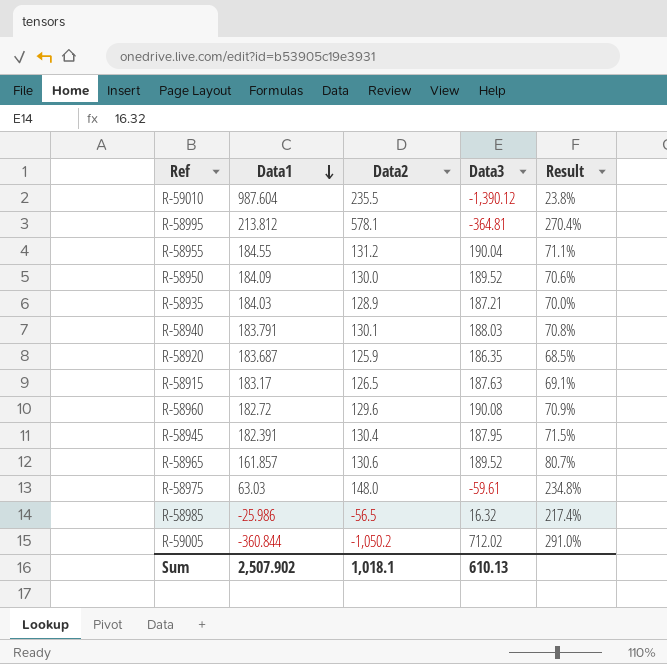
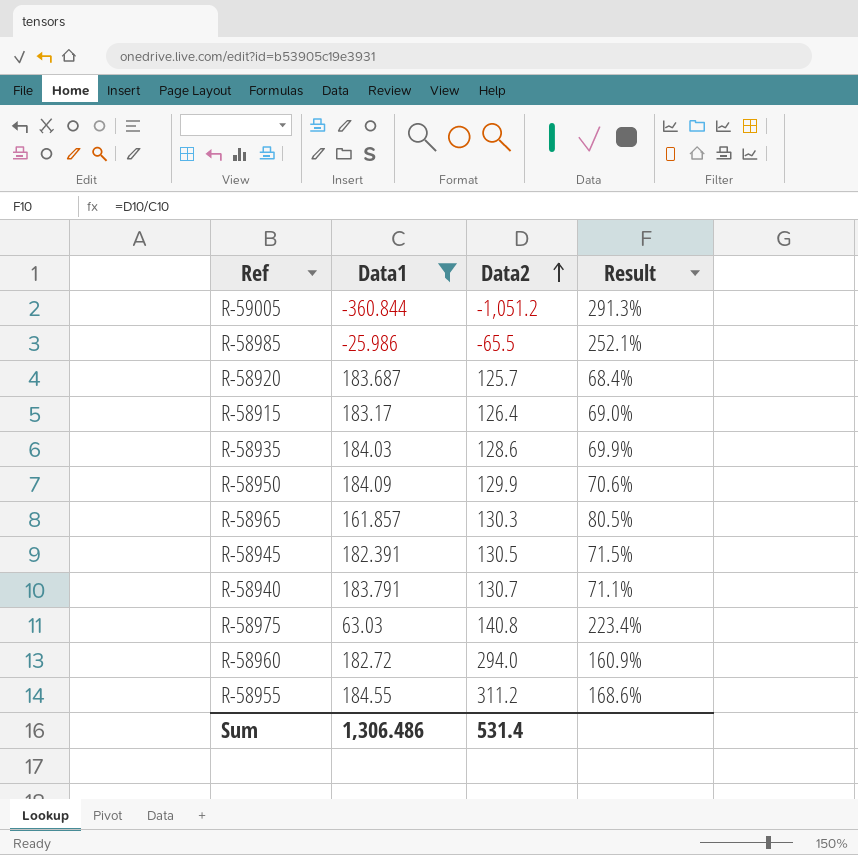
filter: none -> Data1 <= 184.55
row order: Data1 descending -> Data2 ascending
column Data3 | position: 4 -> none
R-59005 | Data2: -1,050.2 -> -1,051.2
R-59005 | Result: 291.0% -> 291.3%
R-58985 | Data2: -56.5 -> -65.5
R-58985 | Result: 217.4% -> 252.1%
R-58920 | Data2: 125.9 -> 125.7
R-58920 | Result: 68.5% -> 68.4%
R-58915 | Data2: 126.5 -> 126.4
R-58915 | Result: 69.1% -> 69.0%
R-58935 | Data2: 128.9 -> 128.6
R-58935 | Result: 70.0% -> 69.9%
R-58950 | Data2: 130.0 -> 129.9
R-58965 | Data2: 130.6 -> 130.3
R-58965 | Result: 80.7% -> 80.5%
R-58945 | Data2: 130.4 -> 130.5
R-58940 | Data2: 130.1 -> 130.7
R-58940 | Result: 70.8% -> 71.1%
R-58975 | Data2: 148.0 -> 140.8
R-58975 | Result: 234.8% -> 223.4%
R-58960 | Data2: 129.6 -> 294.0
R-58960 | Result: 70.9% -> 160.9%
R-58955 | Data2: 131.2 -> 311.2
R-58955 | Result: 71.1% -> 168.6%
Sum | Data1: 2,507.902 -> 1,306.486
Sum | Data2: 1,018.1 -> 531.4

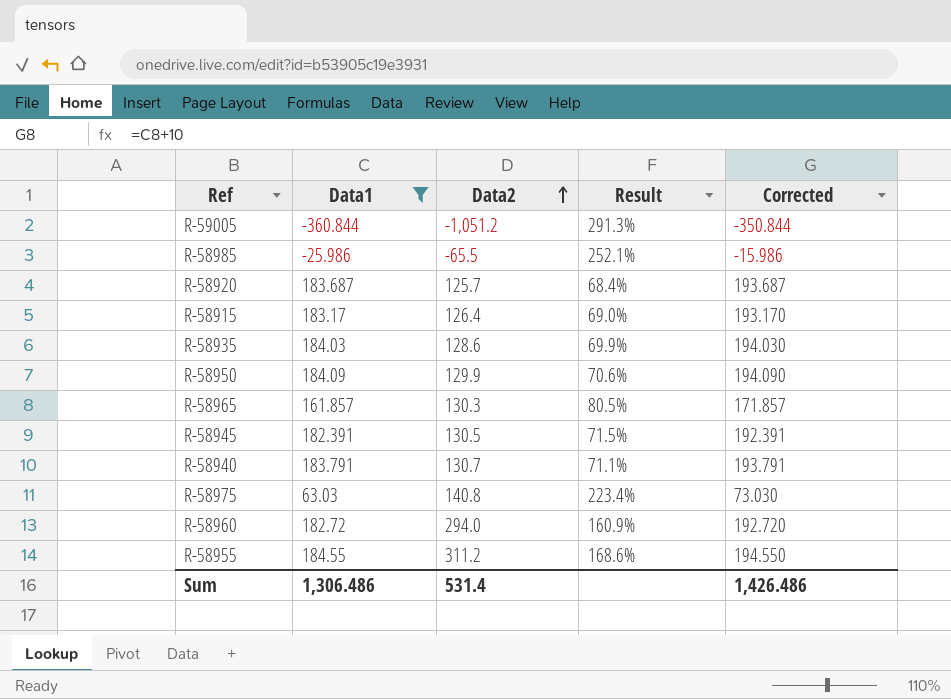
column Corrected | formula: none -> [Data1] + 10

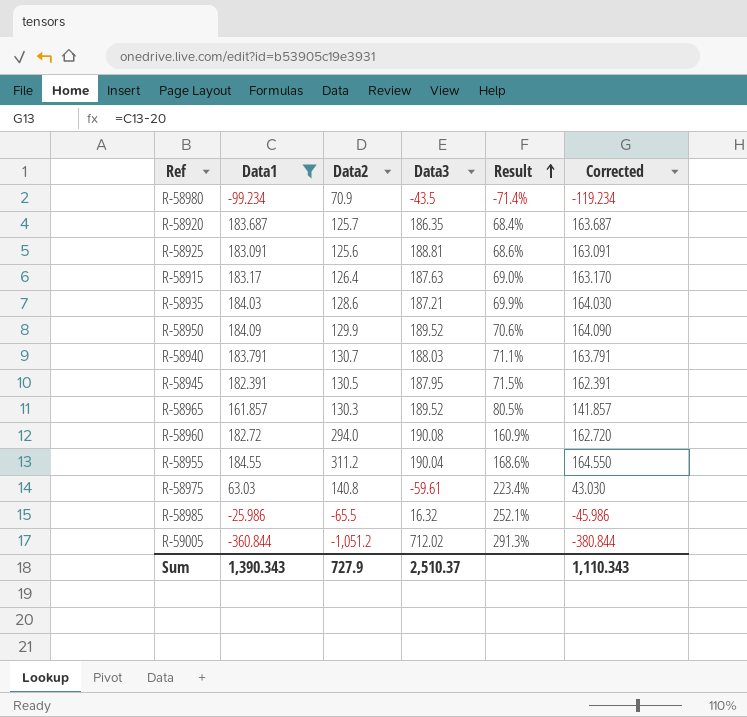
row order: Data2 ascending -> Result ascending
column Data3 | position: none -> 4
column Corrected | formula: [Data1] + 10 -> [Data1] - 20
row R-58980: none -> -99.234 | 70.9 | -43.5 | -71.4% | -119.234
row R-58925: none -> 183.091 | 125.6 | 188.81 | 68.6% | 163.091
Sum | Data1: 1,306.486 -> 1,390.343
Sum | Data2: 531.4 -> 727.9
Sum | Corrected: 1,426.486 -> 1,110.343

